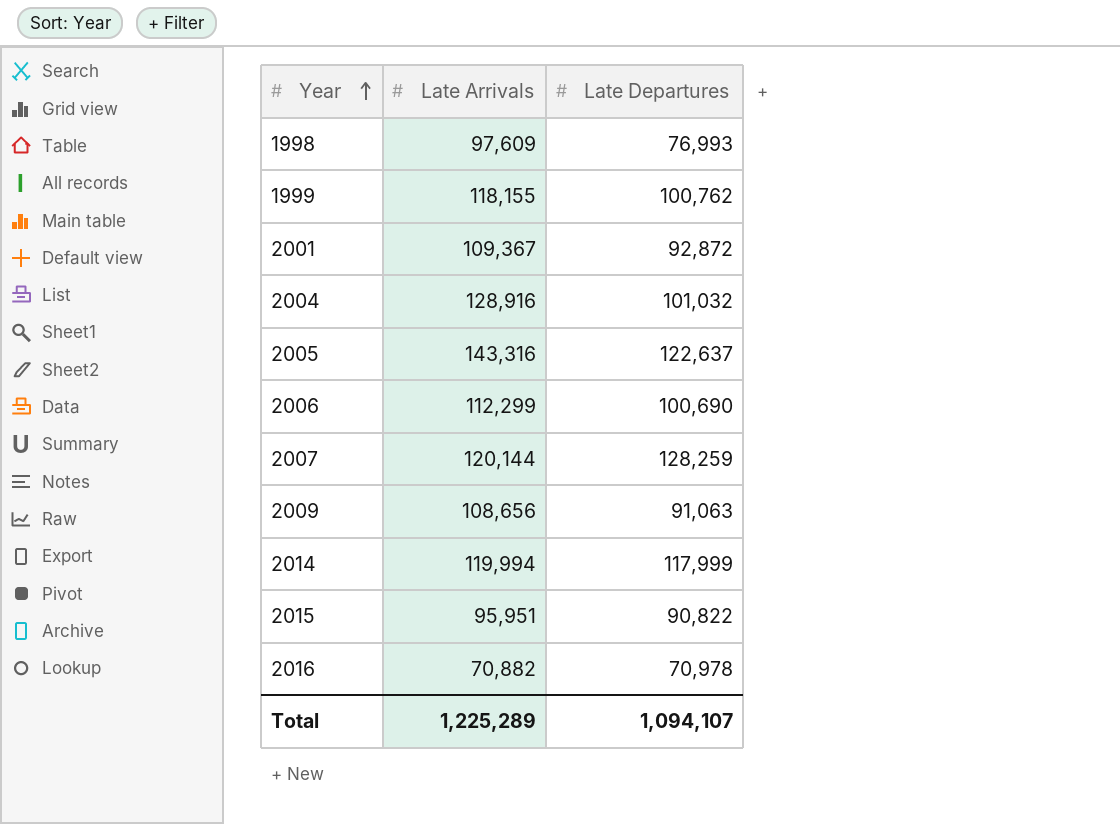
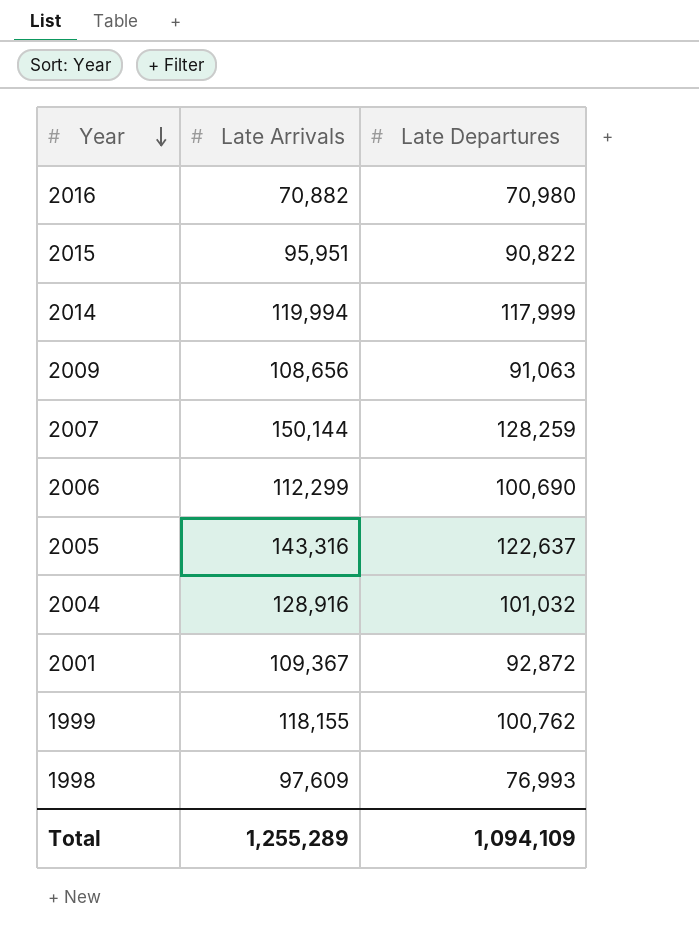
row order: Year ascending -> Year descending
2016 | Late Departures: 70,978 -> 70,980
2007 | Late Arrivals: 120,144 -> 150,144
Total | Late Arrivals: 1,225,289 -> 1,255,289
Total | Late Departures: 1,094,107 -> 1,094,109

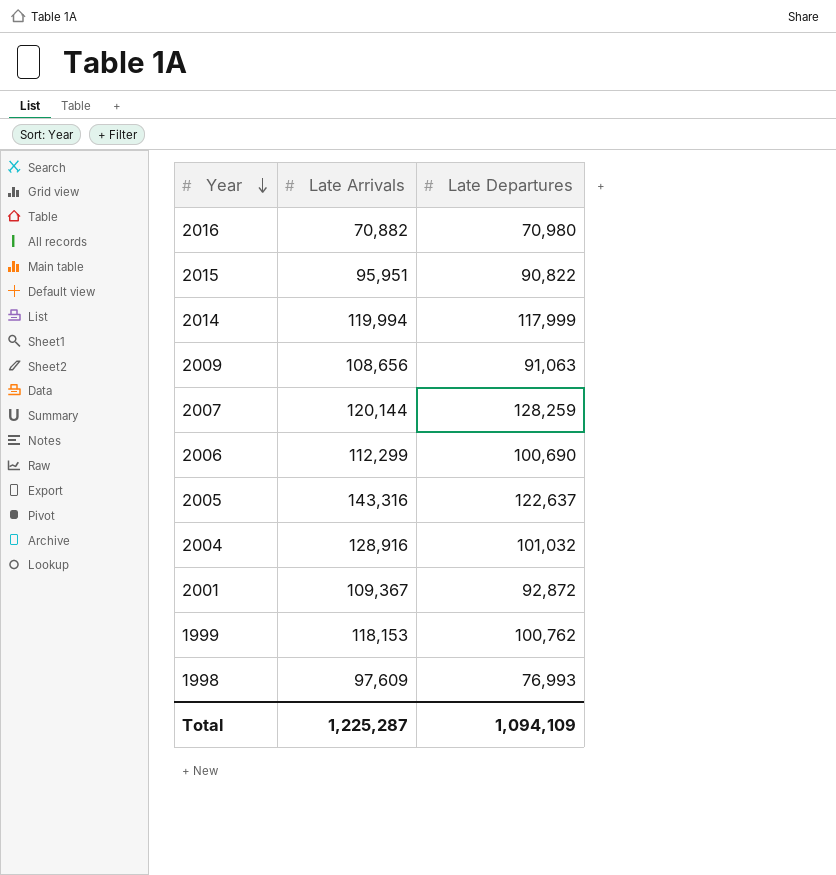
2007 | Late Arrivals: 150,144 -> 120,144
1999 | Late Arrivals: 118,155 -> 118,153
Total | Late Arrivals: 1,255,289 -> 1,225,287

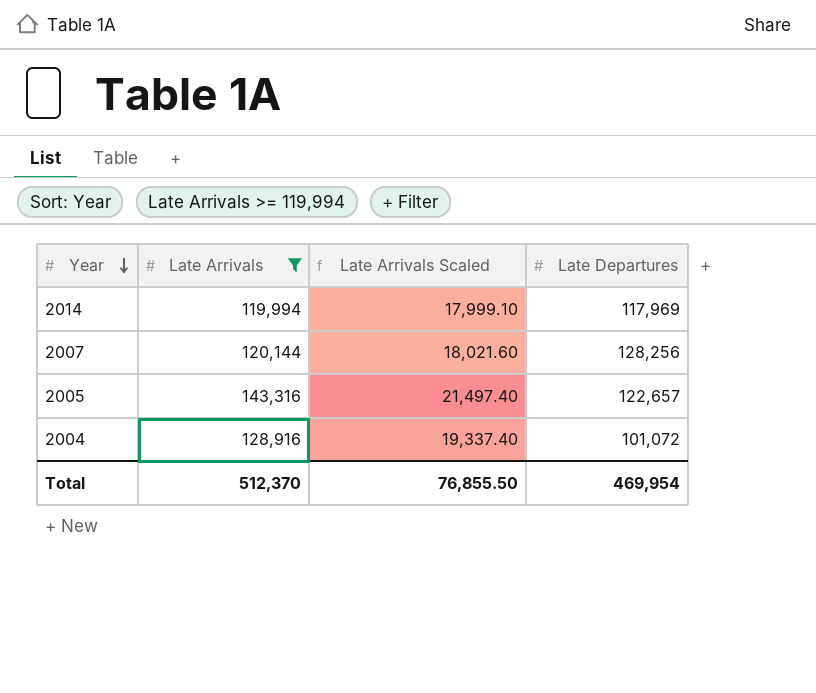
filter: none -> Late Arrivals >= 119,994
column Late Arrivals Scaled | formula: none -> [Late Arrivals] * 0.15
2014 | Late Departures: 117,999 -> 117,969
2007 | Late Departures: 128,259 -> 128,256
2005 | Late Departures: 122,637 -> 122,657
2004 | Late Departures: 101,032 -> 101,072
Total | Late Arrivals: 1,225,287 -> 512,370
Total | Late Departures: 1,094,109 -> 469,954

